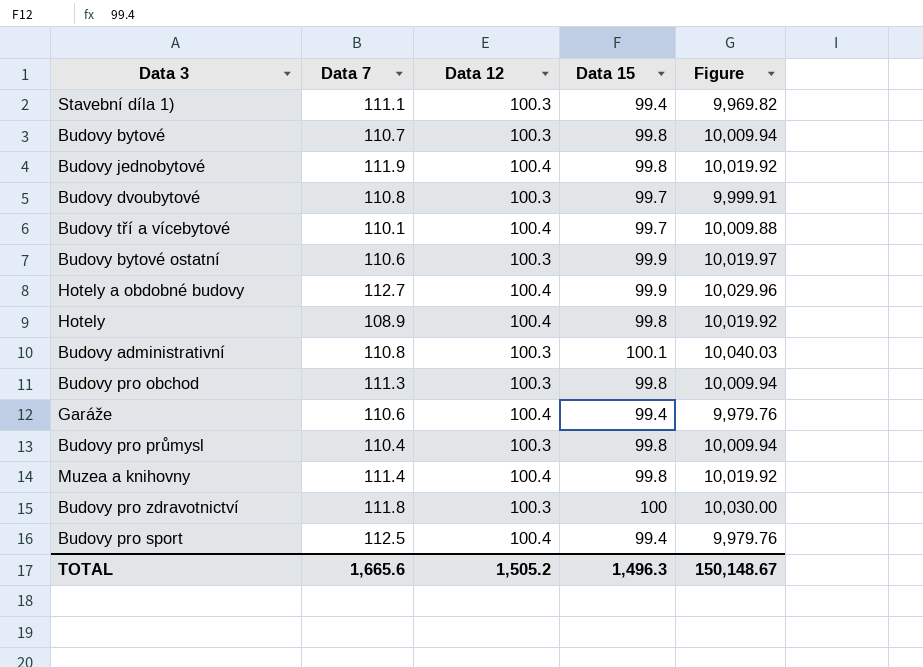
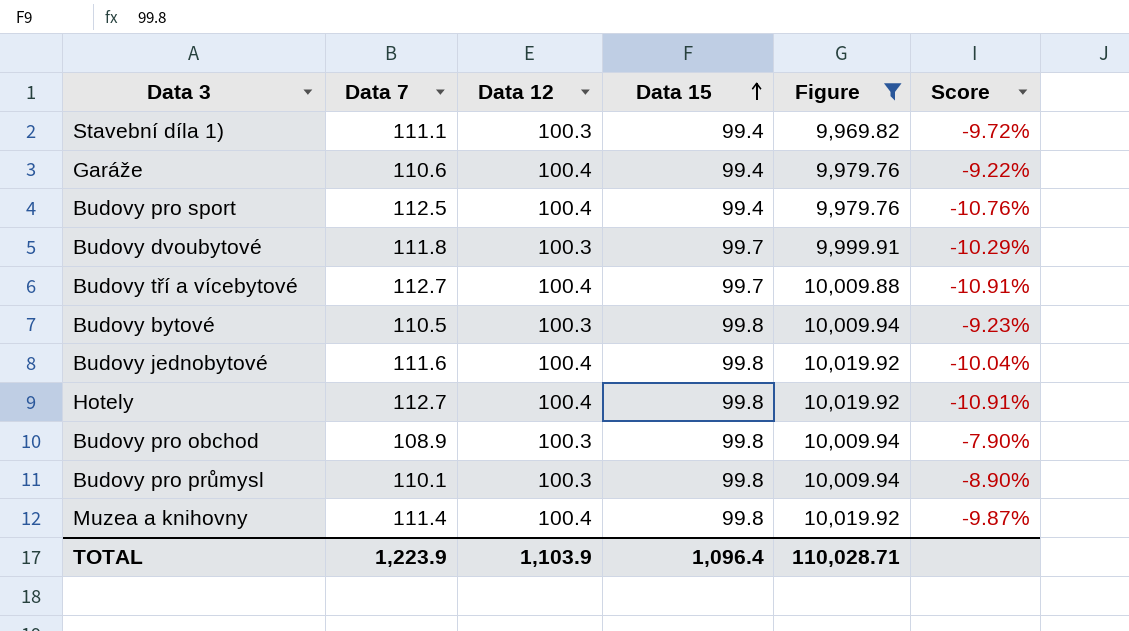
filter: none -> Figure <= 10,019.92
row order: none -> Data 15 ascending
column Score | formula: none -> ([Data 12] - [Data 7]) / [Data 7]
Budovy dvoubytové | Data 7: 110.8 -> 111.8
Budovy tří a vícebytové | Data 7: 110.1 -> 112.7
Budovy bytové | Data 7: 110.7 -> 110.5
Budovy jednobytové | Data 7: 111.9 -> 111.6
Hotely | Data 7: 108.9 -> 112.7
Budovy pro obchod | Data 7: 111.3 -> 108.9
Budovy pro průmysl | Data 7: 110.4 -> 110.1
TOTAL | Data 7: 1,665.6 -> 1,223.9
TOTAL | Data 12: 1,505.2 -> 1,103.9
TOTAL | Data 15: 1,496.3 -> 1,096.4
TOTAL | Figure: 150,148.67 -> 110,028.71

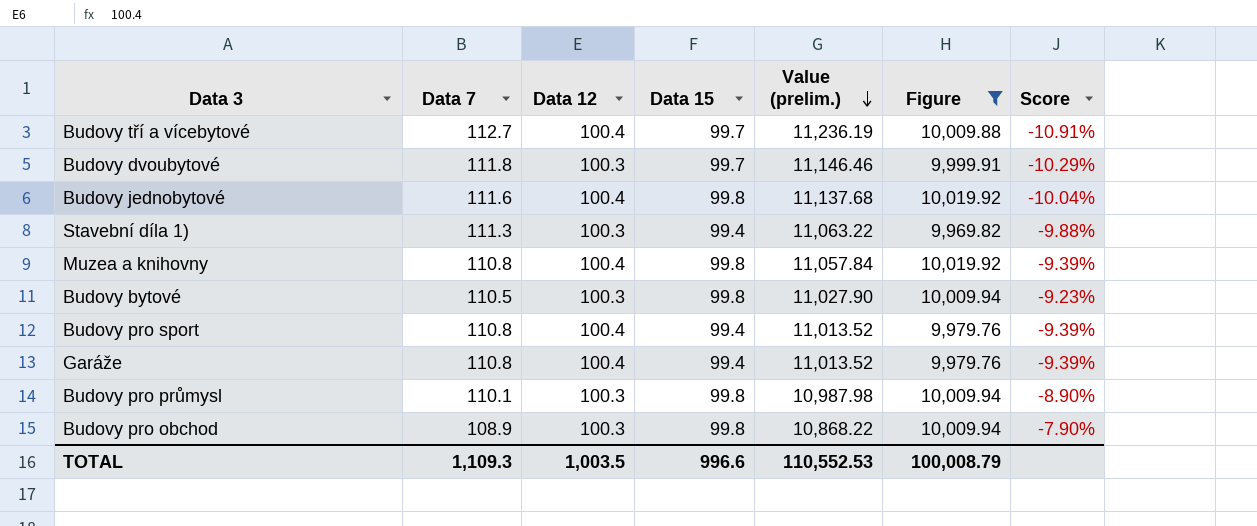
row order: Data 15 ascending -> Value (prelim.) descending
column Value (prelim.) | formula: none -> [Data 7] * [Data 15]
row Hotely: 112.7 | 100.4 | 99.8 | 10,019.92 | -10.91% -> none
Stavební díla 1) | Data 7: 111.1 -> 111.3
Stavební díla 1) | Score: -9.72% -> -9.88%
Muzea a knihovny | Data 7: 111.4 -> 110.8
Muzea a knihovny | Score: -9.87% -> -9.39%
Budovy pro sport | Data 7: 112.5 -> 110.8
Budovy pro sport | Score: -10.76% -> -9.39%
Garáže | Data 7: 110.6 -> 110.8
Garáže | Score: -9.22% -> -9.39%
TOTAL | Data 7: 1,223.9 -> 1,109.3
TOTAL | Data 12: 1,103.9 -> 1,003.5
TOTAL | Data 15: 1,096.4 -> 996.6
TOTAL | Figure: 110,028.71 -> 100,008.79

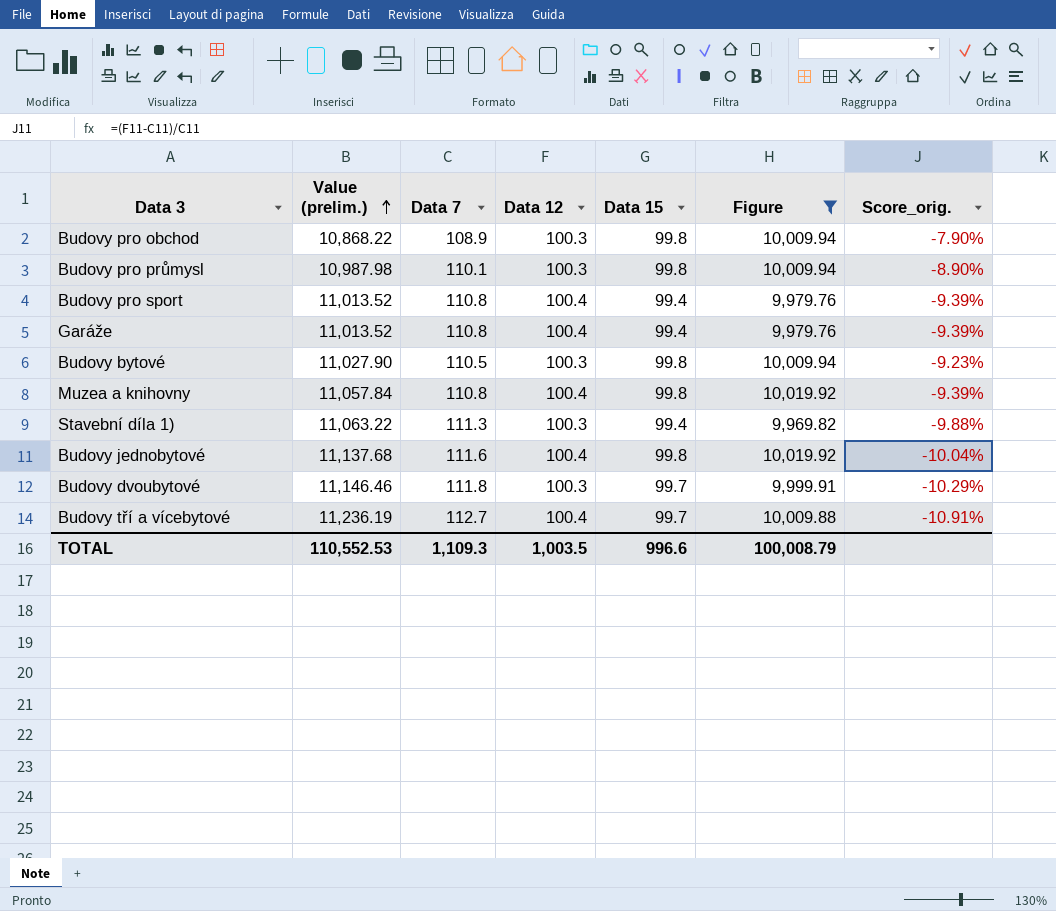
row order: Value (prelim.) descending -> Value (prelim.) ascending
column Value (prelim.) | position: 5 -> 2
column name: Score -> Score_orig.

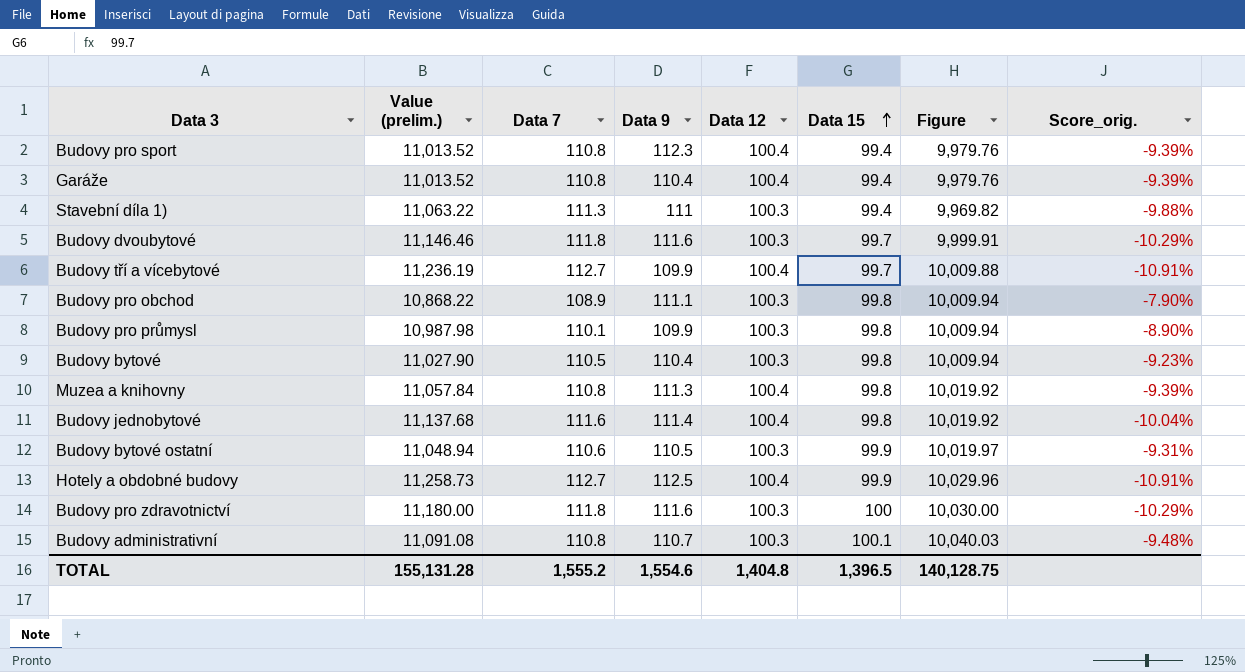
filter: Figure <= 10,019.92 -> none
row order: Value (prelim.) ascending -> Data 15 ascending
column Data 9 | position: none -> 4
TOTAL | Value (prelim.): 110,552.53 -> 155,131.28
TOTAL | Data 7: 1,109.3 -> 1,555.2
TOTAL | Data 12: 1,003.5 -> 1,404.8
TOTAL | Data 15: 996.6 -> 1,396.5
TOTAL | Figure: 100,008.79 -> 140,128.75

